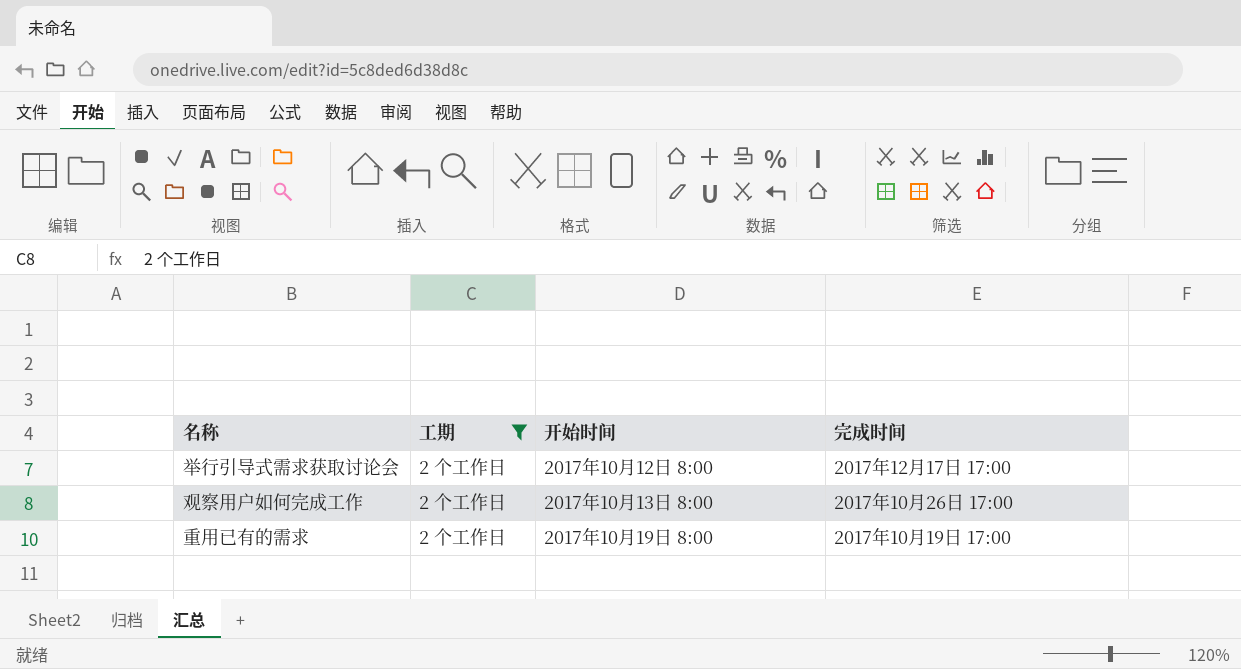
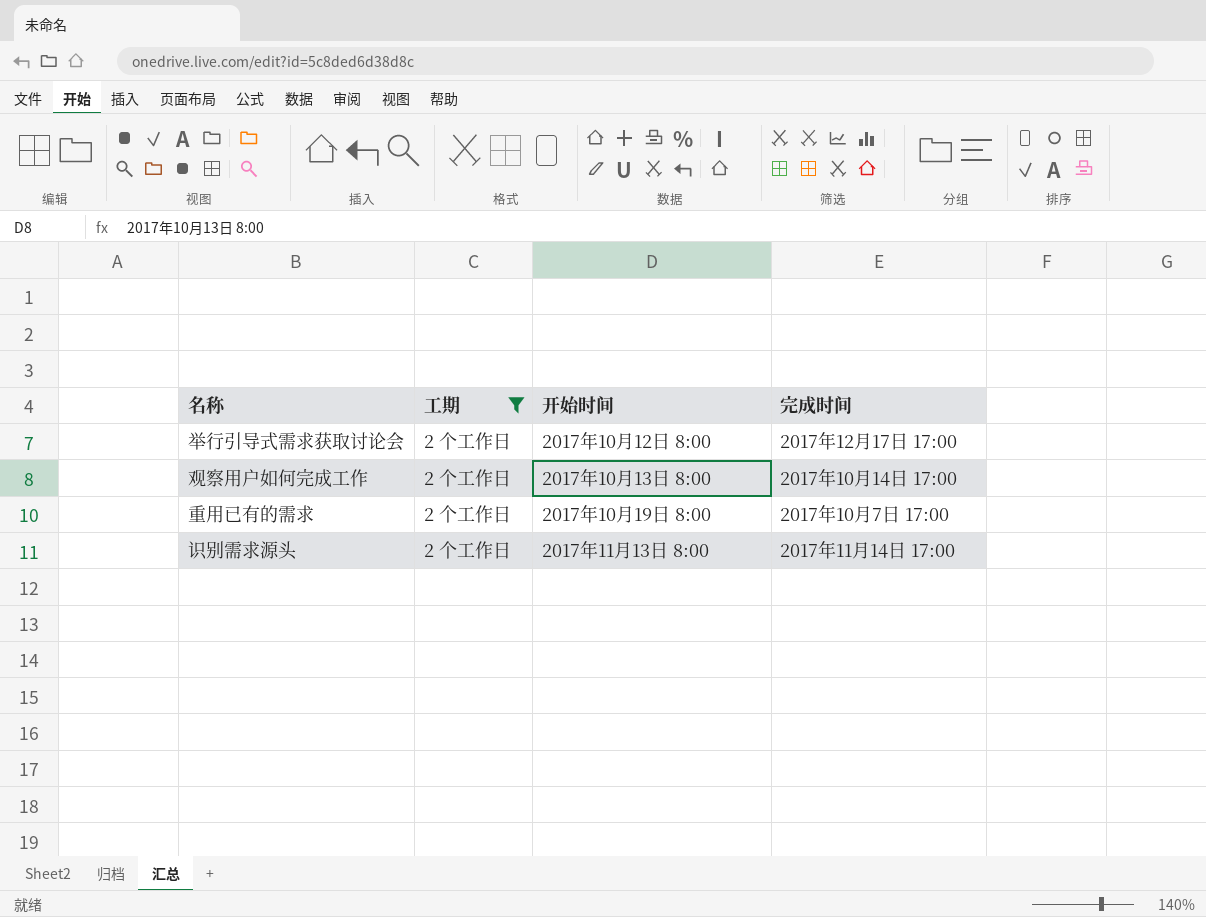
观察用户如何完成工作 | 完成时间: 2017年10月26日 17:00 -> 2017年10月14日 17:00
重用已有的需求 | 完成时间: 2017年10月19日 17:00 -> 2017年10月7日 17:00
row 识别需求源头: none -> 2 个工作日 | 2017年11月13日 8:00 | 2017年11月14日 17:00

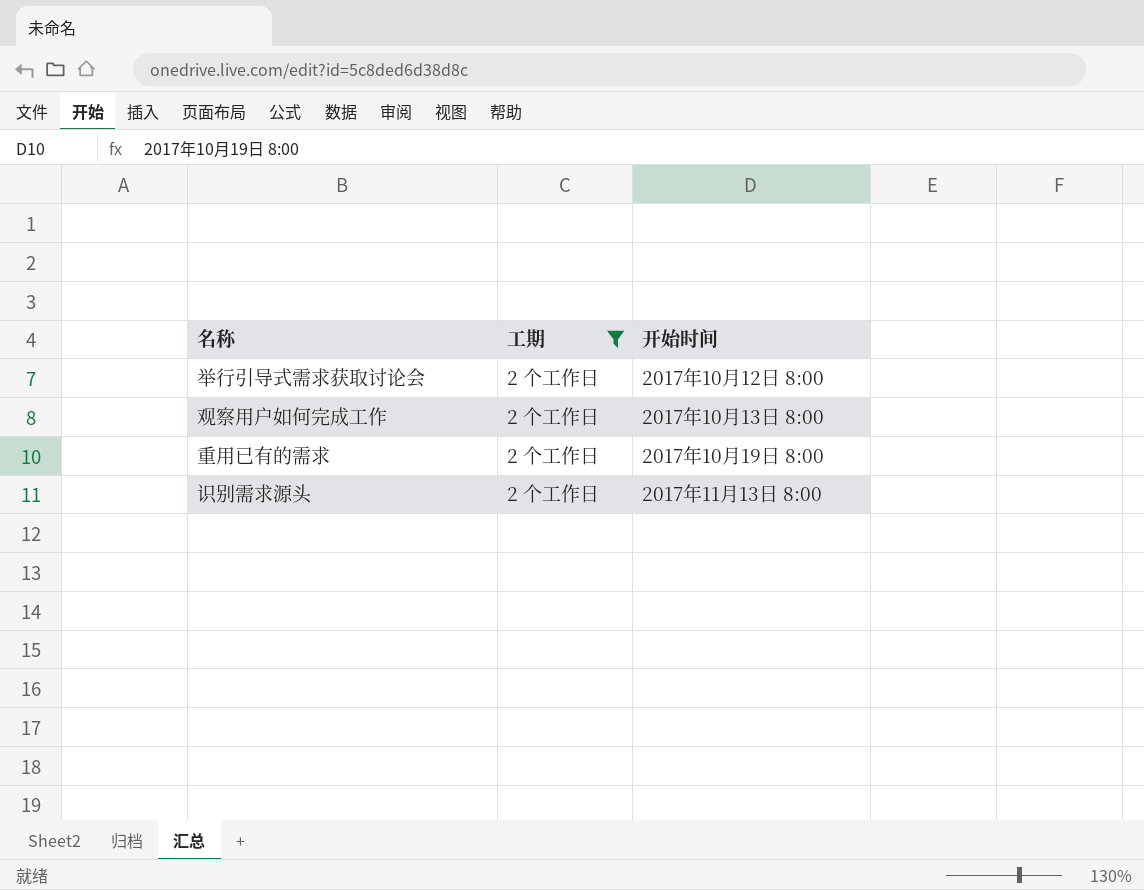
column 完成时间 | position: 4 -> none

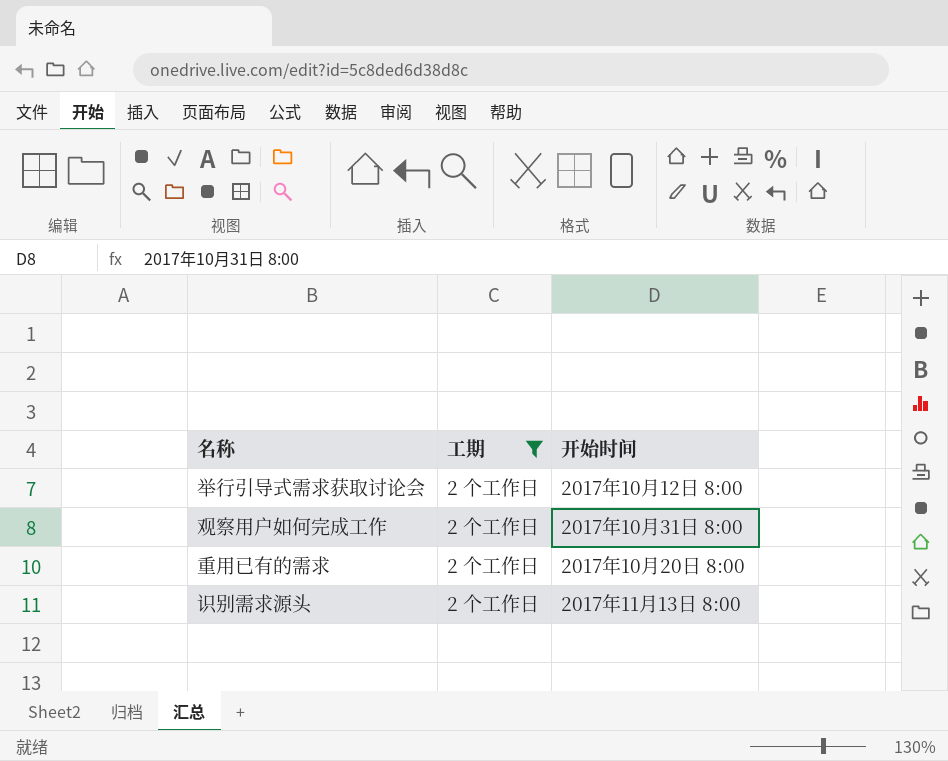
观察用户如何完成工作 | 开始时间: 2017年10月13日 8:00 -> 2017年10月31日 8:00
重用已有的需求 | 开始时间: 2017年10月19日 8:00 -> 2017年10月20日 8:00

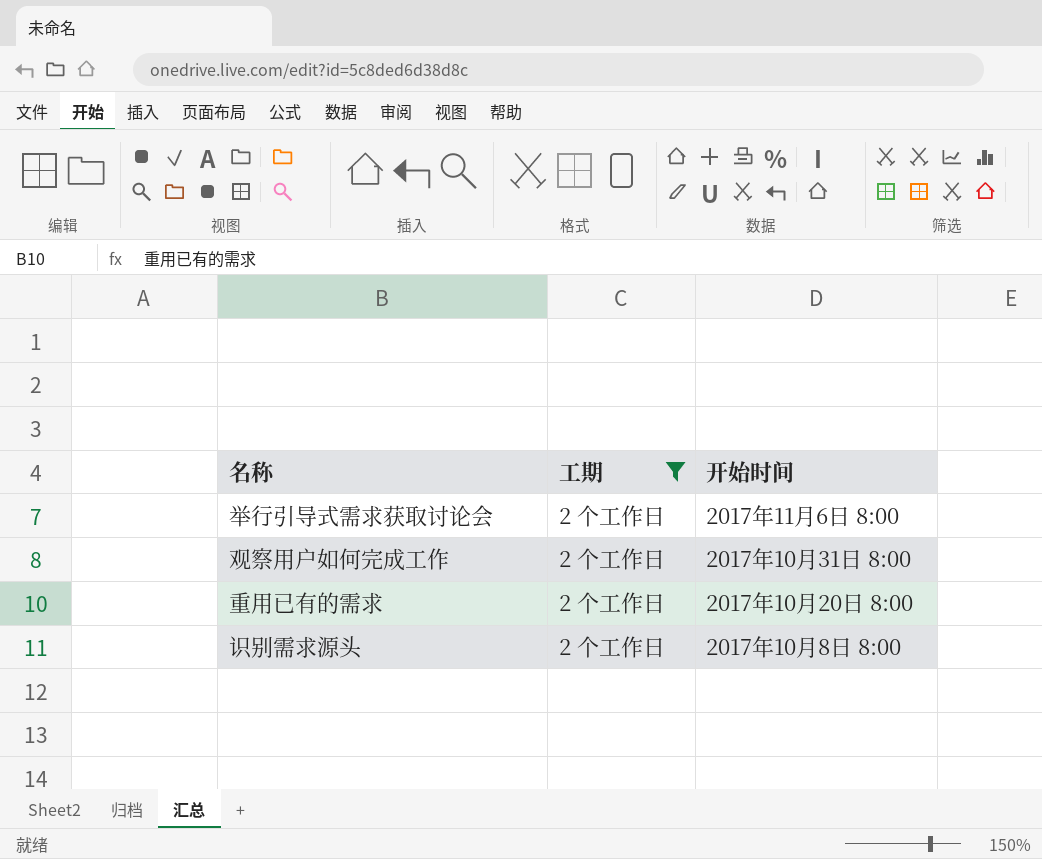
举行引导式需求获取讨论会 | 开始时间: 2017年10月12日 8:00 -> 2017年11月6日 8:00
识别需求源头 | 开始时间: 2017年11月13日 8:00 -> 2017年10月8日 8:00

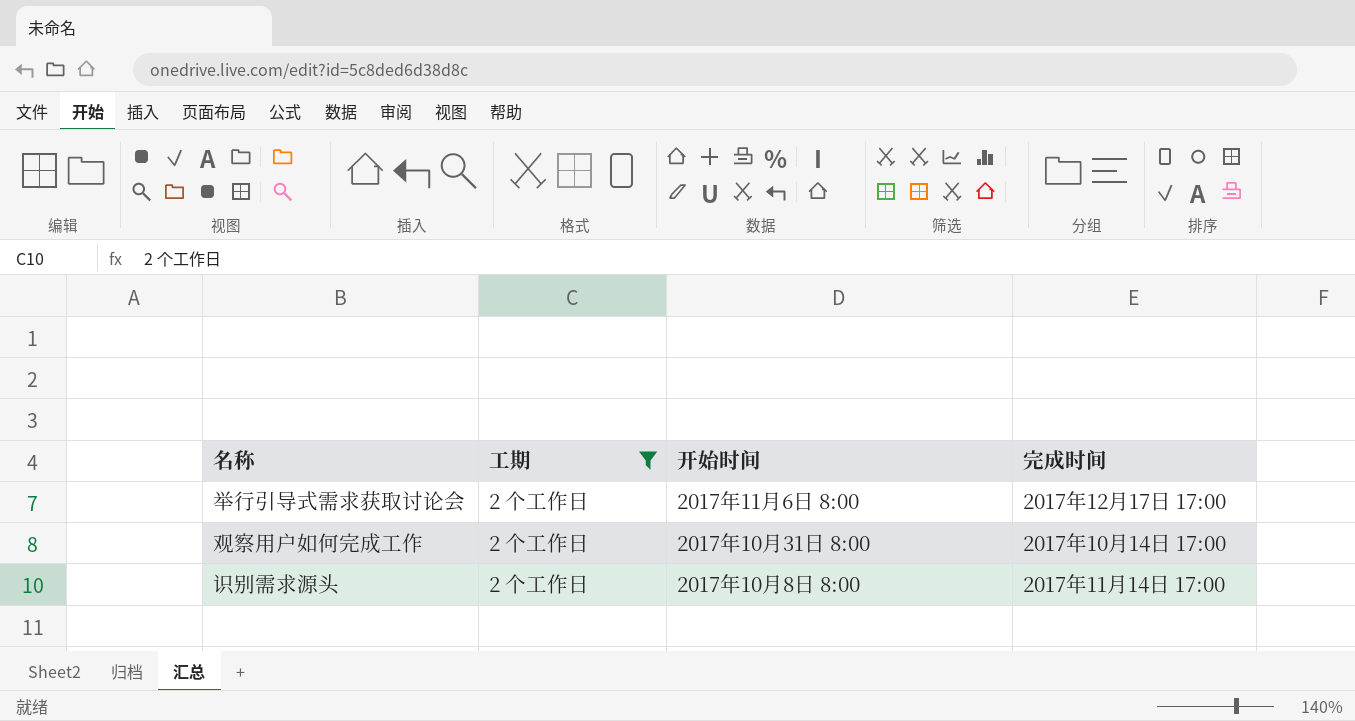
column 完成时间 | position: none -> 4
row 重用已有的需求: 2 个工作日 | 2017年10月20日 8:00 -> none

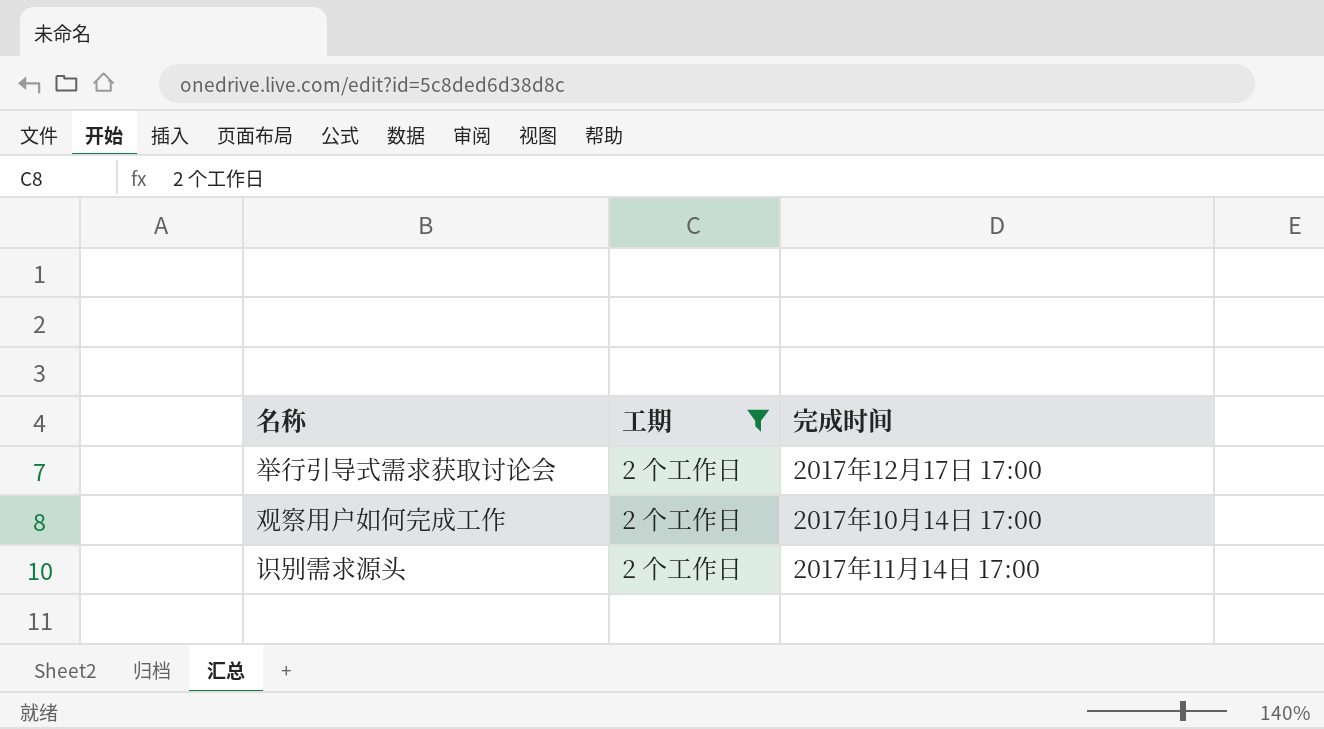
column 开始时间 | position: 3 -> none

